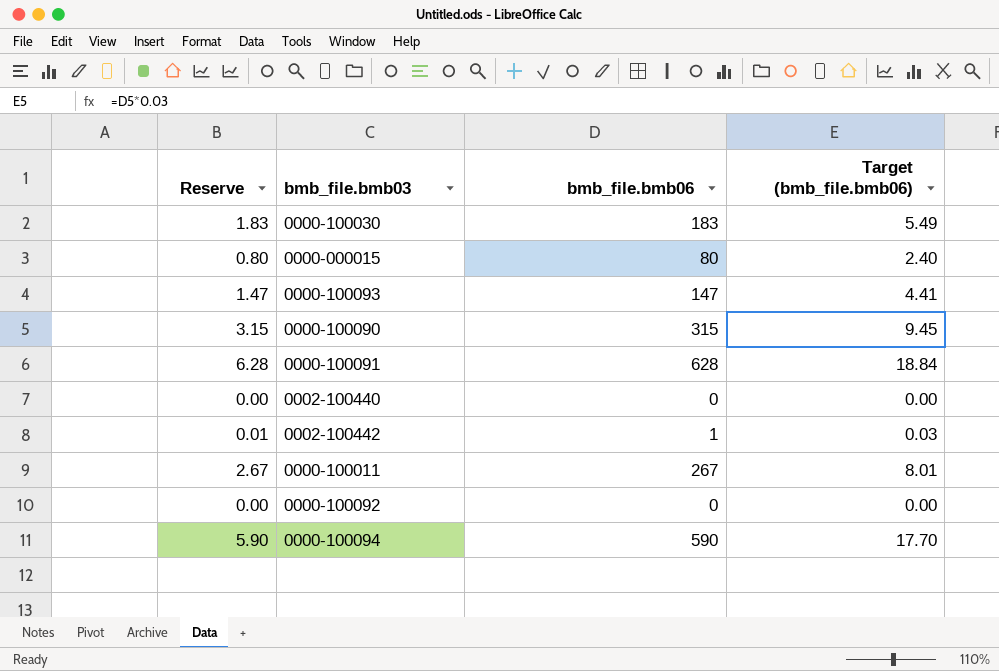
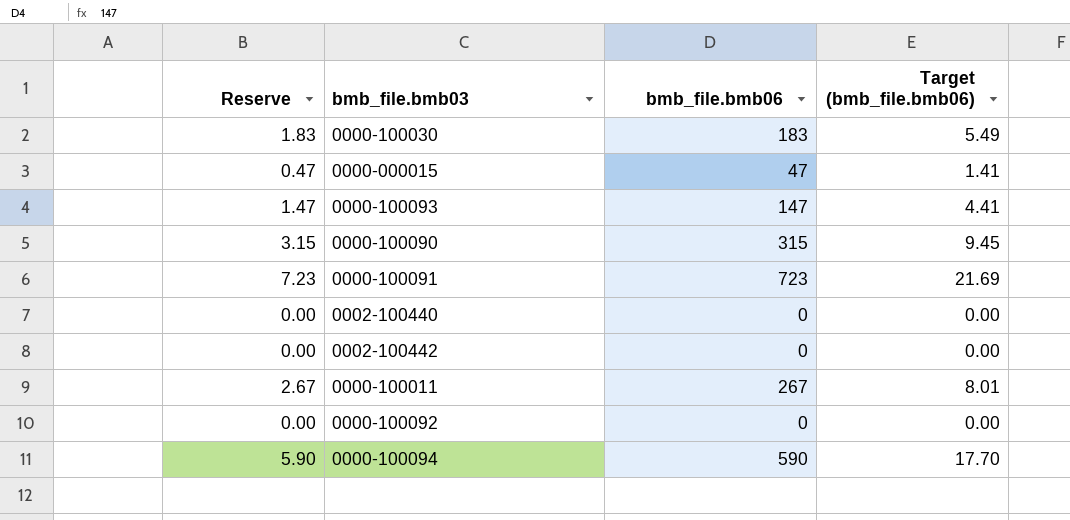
0000-000015 | Reserve: 0.80 -> 0.47
0000-000015 | bmb_file.bmb06: 80 -> 47
0000-000015 | Target (bmb_file.bmb06): 2.40 -> 1.41
0000-100091 | Reserve: 6.28 -> 7.23
0000-100091 | bmb_file.bmb06: 628 -> 723
0000-100091 | Target (bmb_file.bmb06): 18.84 -> 21.69
0002-100442 | Reserve: 0.01 -> 0.00
0002-100442 | bmb_file.bmb06: 1 -> 0
0002-100442 | Target (bmb_file.bmb06): 0.03 -> 0.00

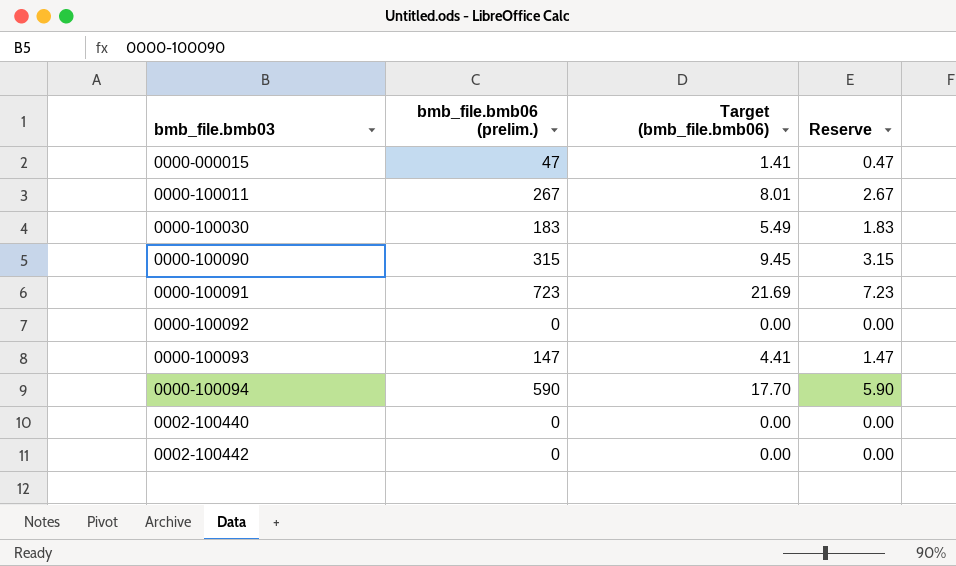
row order: none -> bmb_file.bmb03 ascending
column name: bmb_file.bmb06 -> bmb_file.bmb06 (prelim.)
column Reserve | position: 1 -> 4

